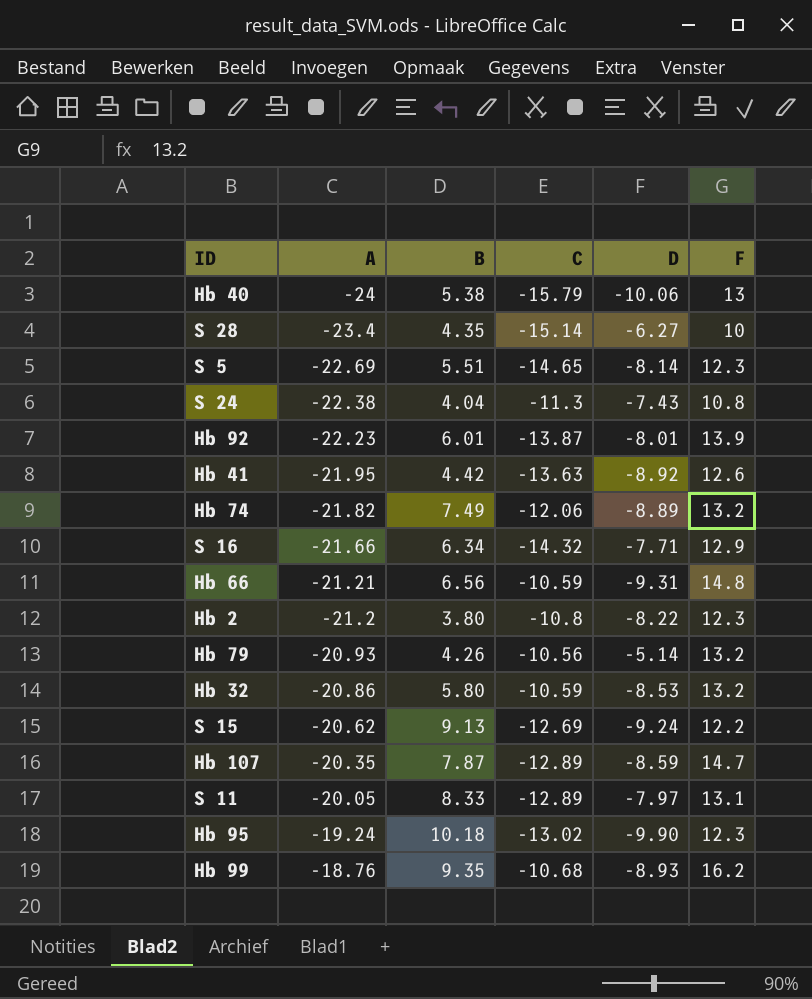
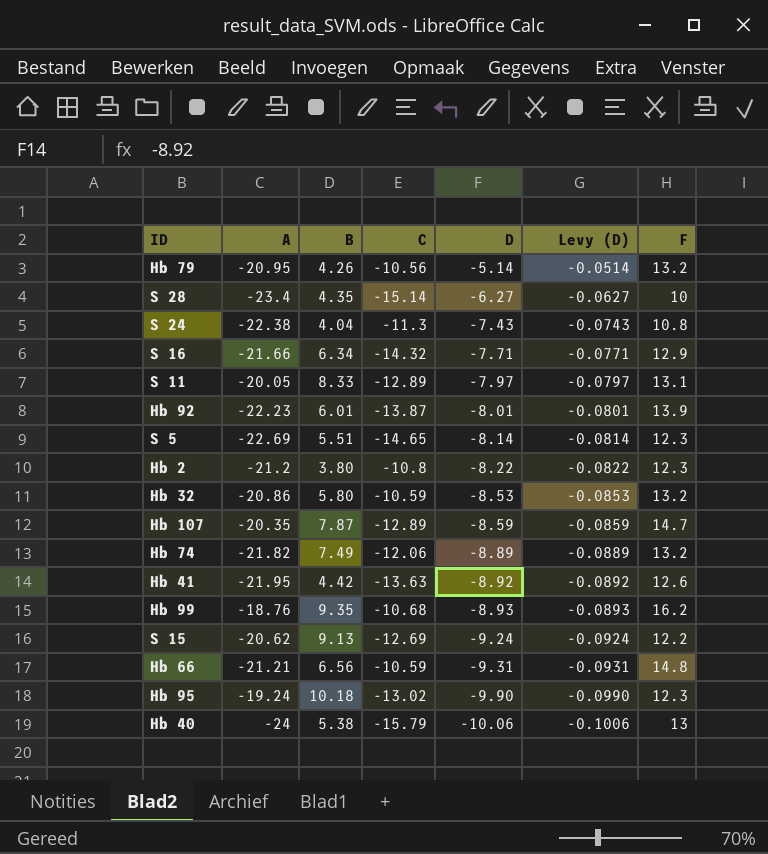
row order: A ascending -> D descending
column Levy (D) | formula: none -> [D] * 0.01
Hb 79 | A: -20.93 -> -20.95

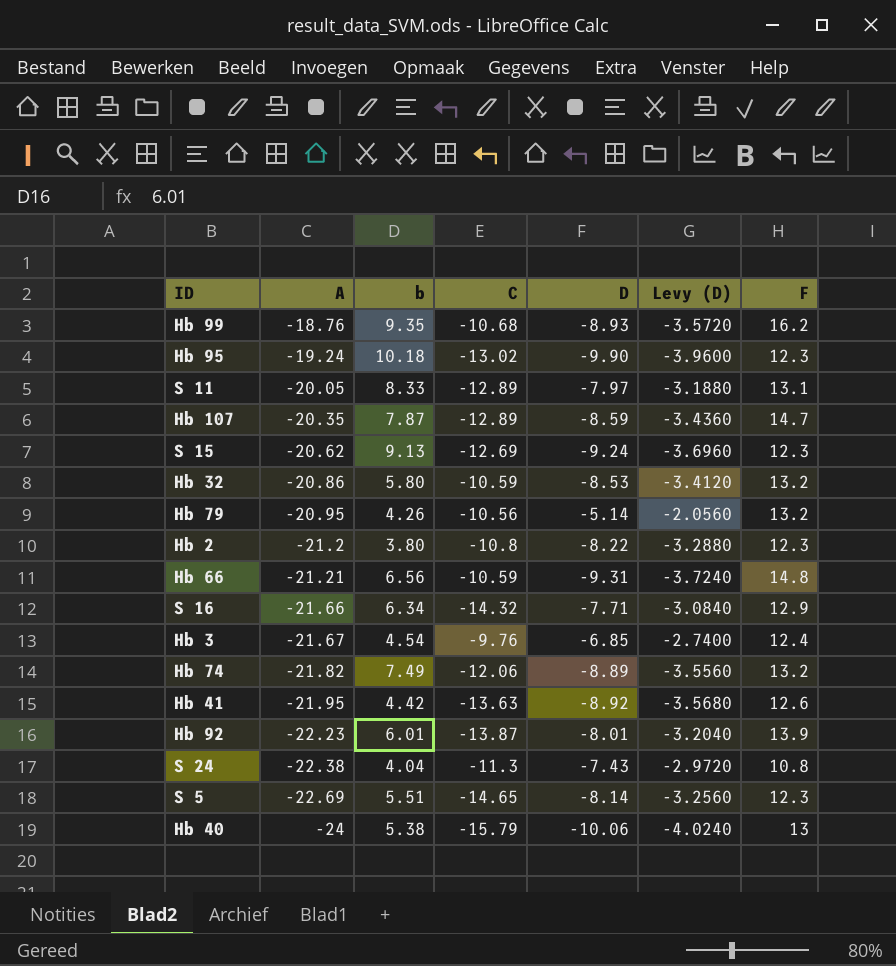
row order: D descending -> A descending
column name: B -> b
column Levy (D) | formula: [D] * 0.01 -> [D] * 0.4
row S 28: -23.4 | 4.35 | -15.14 | -6.27 | -0.0627 | 10 -> none
S 15 | F: 12.2 -> 12.3
row Hb 3: none -> -21.67 | 4.54 | -9.76 | -6.85 | -2.7400 | 12.4

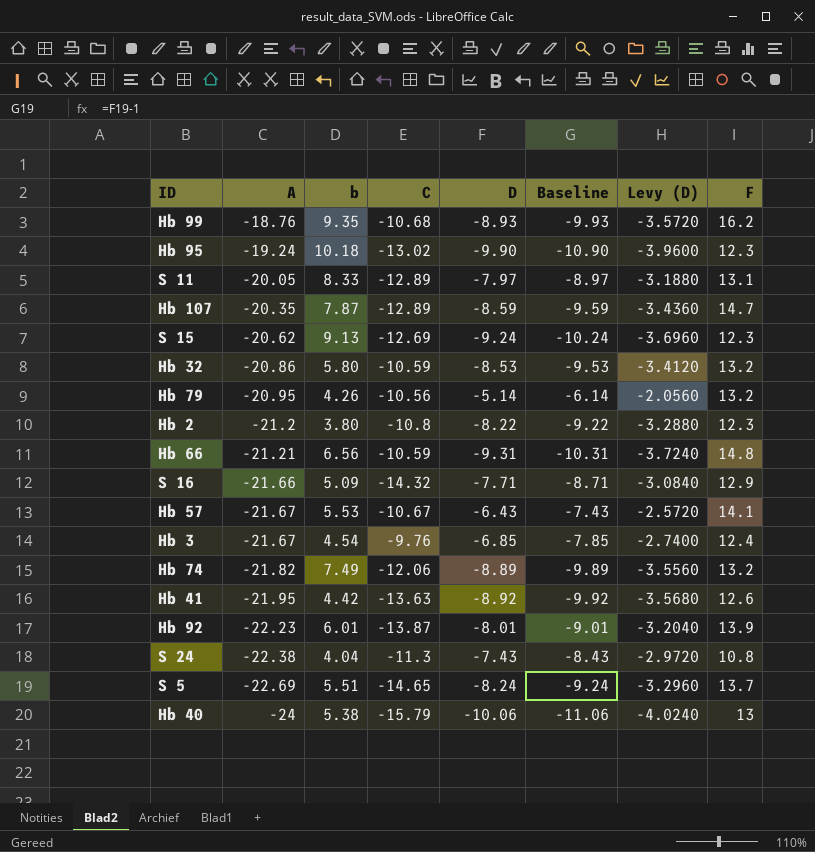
column Baseline | formula: none -> [D] - 1
S 16 | b: 6.34 -> 5.09
row Hb 57: none -> -21.67 | 5.53 | -10.67 | -6.43 | -7.43 | -2.5720 | 14.1
S 5 | D: -8.14 -> -8.24
S 5 | Levy (D): -3.2560 -> -3.2960
S 5 | F: 12.3 -> 13.7

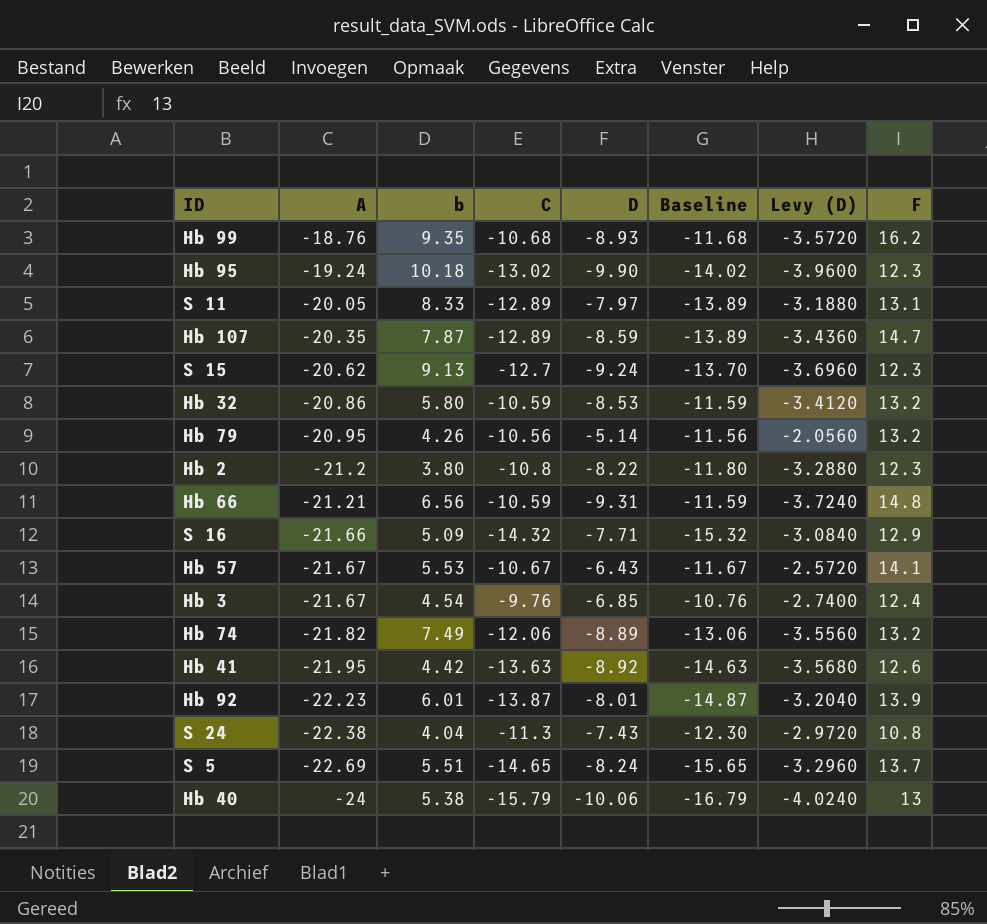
column Baseline | formula: [D] - 1 -> [C] - 1
S 15 | C: -12.69 -> -12.7

